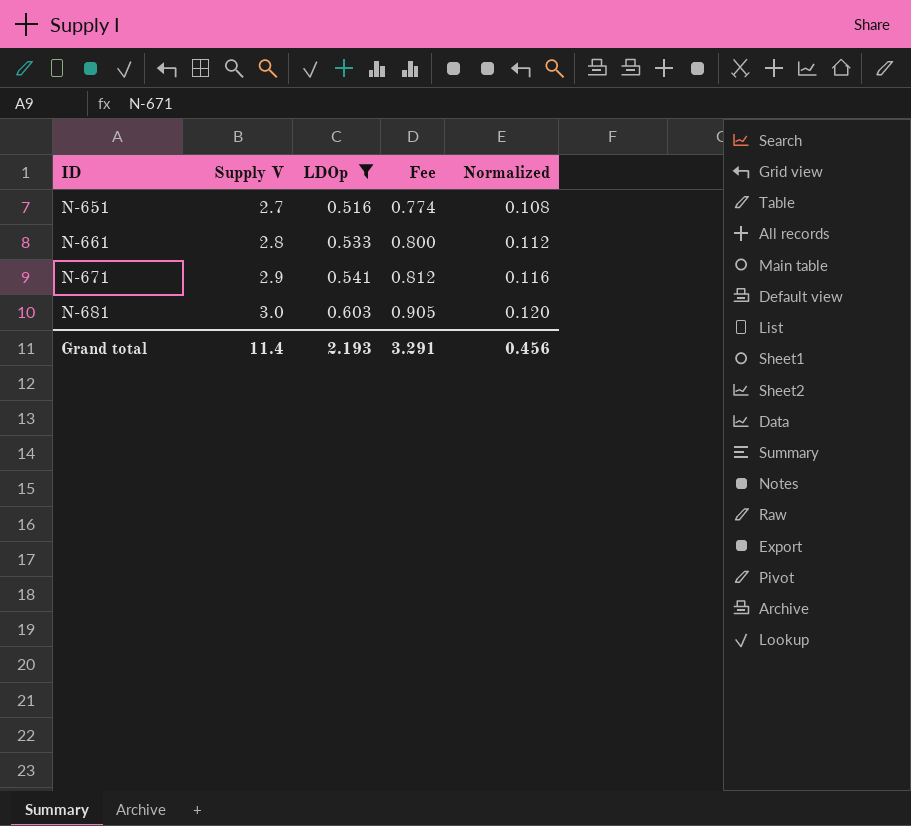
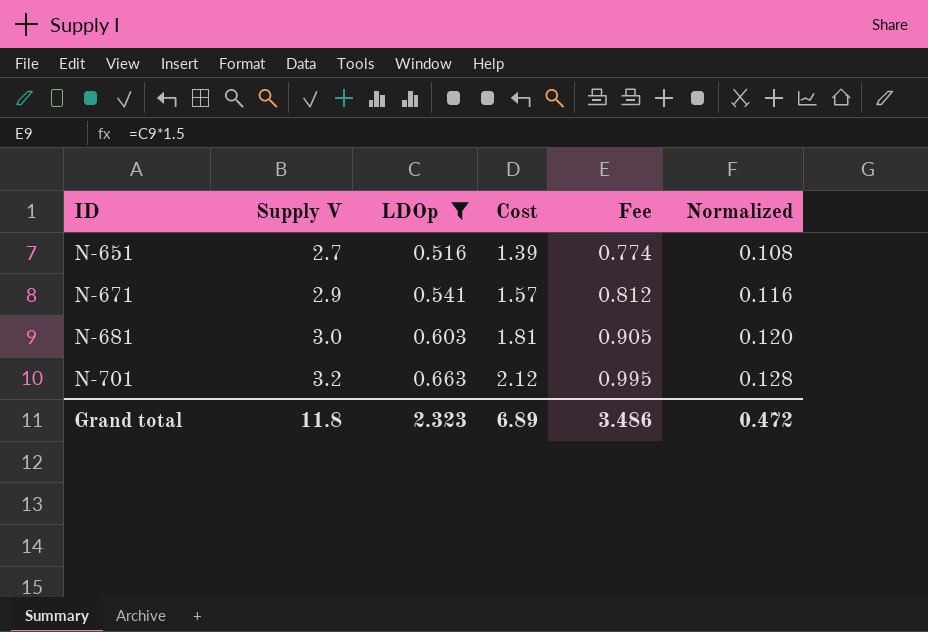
column Cost | formula: none -> [Supply V] * [LDOp]
row N-661: 2.8 | 0.533 | 0.800 | 0.112 -> none
row N-701: none -> 3.2 | 0.663 | 2.12 | 0.995 | 0.128
Grand total | Supply V: 11.4 -> 11.8
Grand total | LDOp: 2.193 -> 2.323
Grand total | Fee: 3.291 -> 3.486
Grand total | Normalized: 0.456 -> 0.472

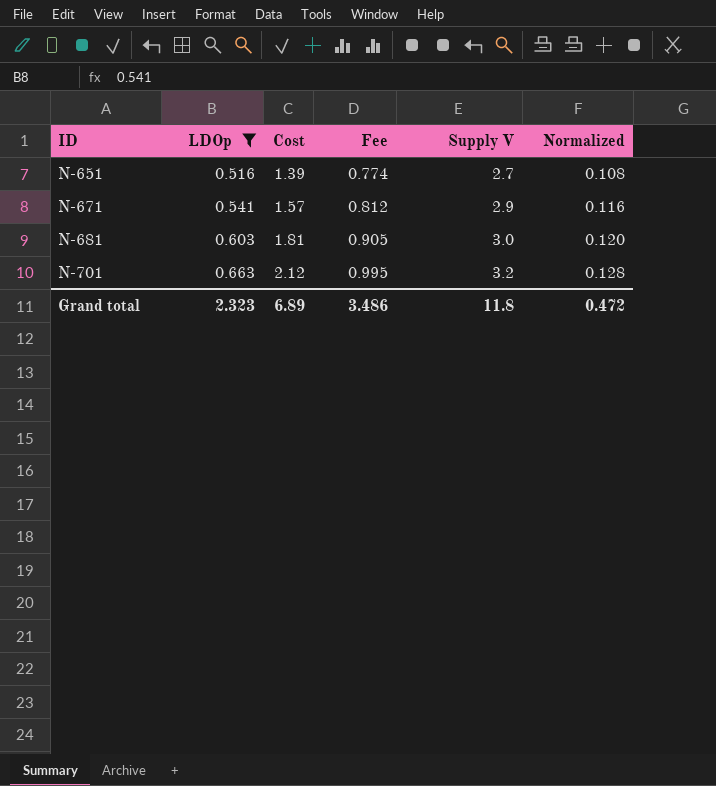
column Supply V | position: 2 -> 5

